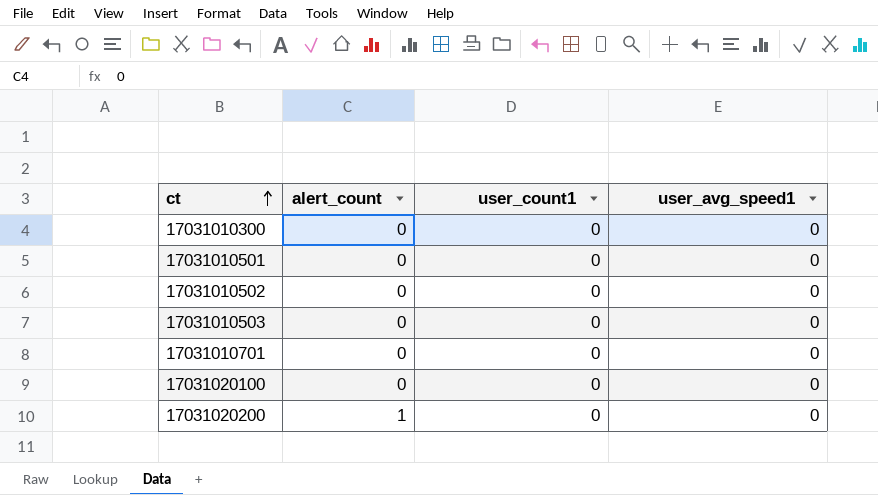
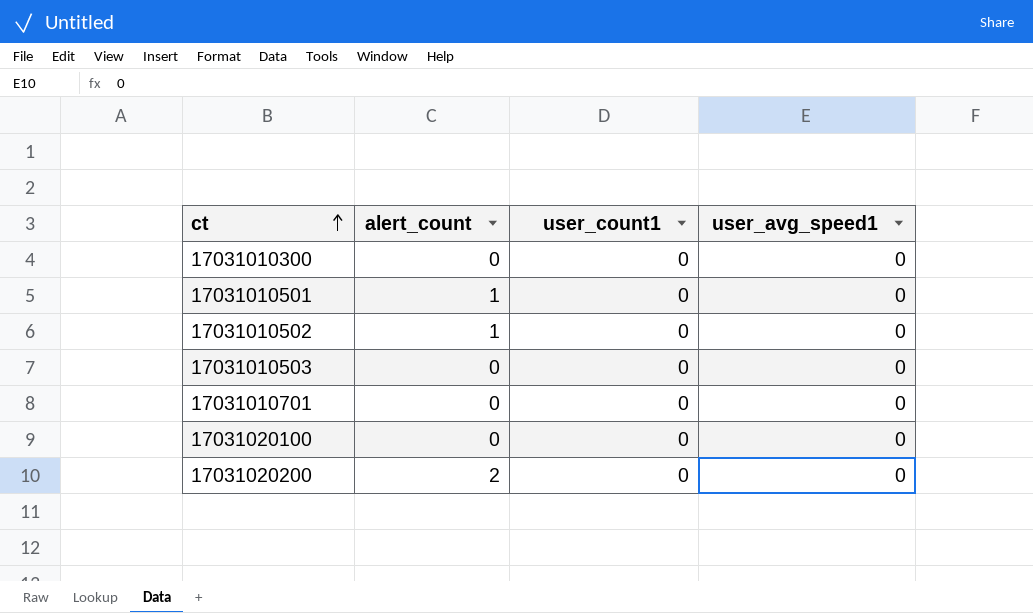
17031010501 | alert_count: 0 -> 1
17031010502 | alert_count: 0 -> 1
17031020200 | alert_count: 1 -> 2

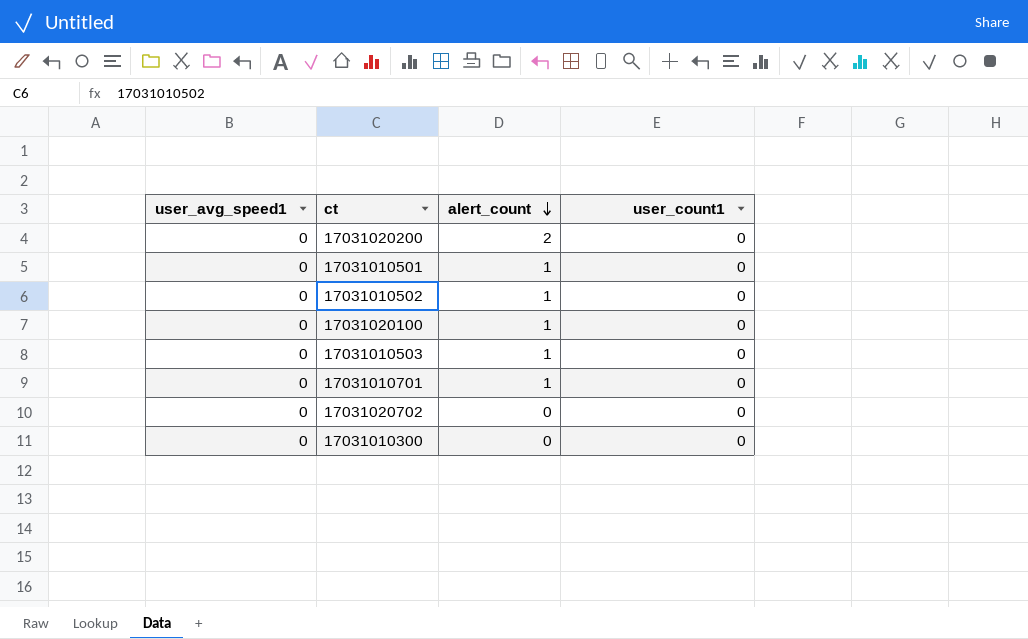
row order: ct ascending -> alert_count descending
column user_avg_speed1 | position: 4 -> 1
17031020100 | alert_count: 0 -> 1
17031010503 | alert_count: 0 -> 1
17031010701 | alert_count: 0 -> 1
row 17031020702: none -> 0 | 0 | 0

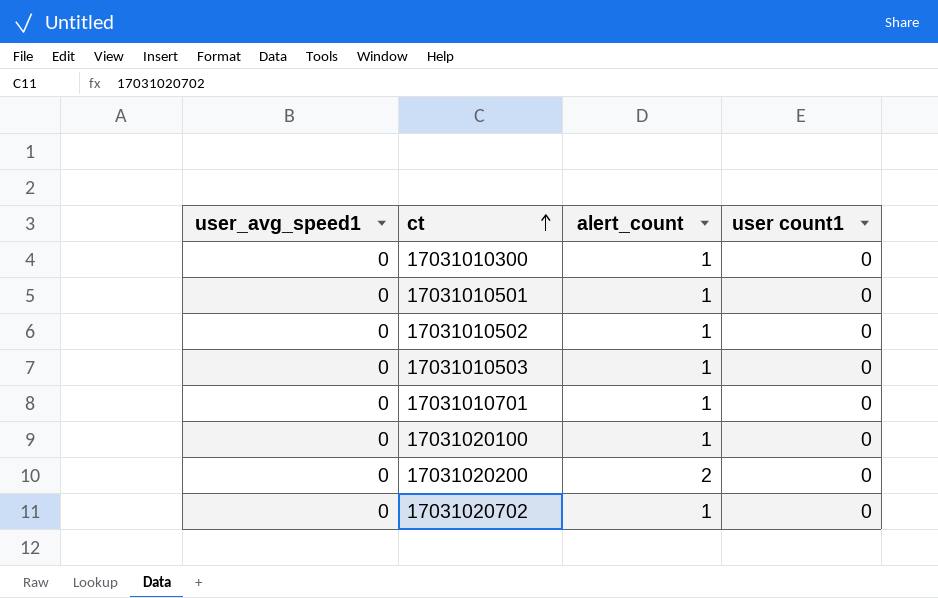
row order: alert_count descending -> ct ascending
column name: user_count1 -> user count1
17031010300 | alert_count: 0 -> 1
17031020702 | alert_count: 0 -> 1

